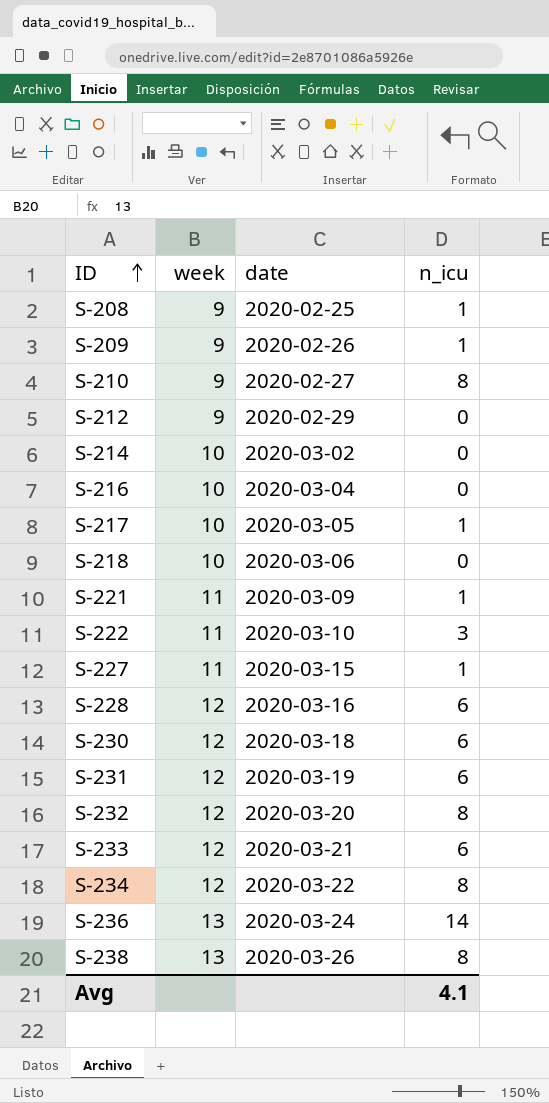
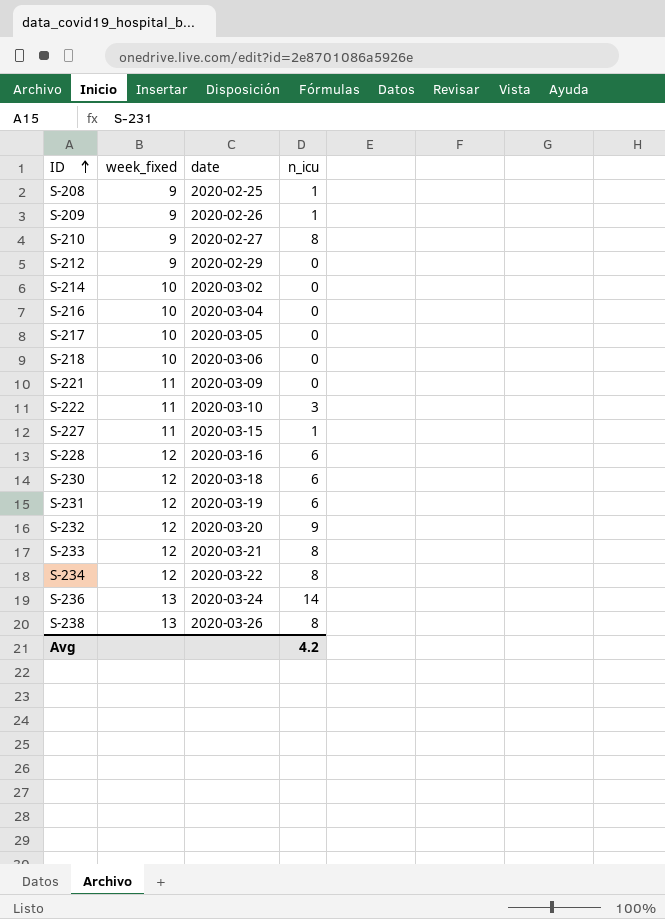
column name: week -> week_fixed
S-217 | n_icu: 1 -> 0
S-221 | n_icu: 1 -> 0
S-232 | n_icu: 8 -> 9
S-233 | n_icu: 6 -> 8
Avg | n_icu: 4.1 -> 4.2

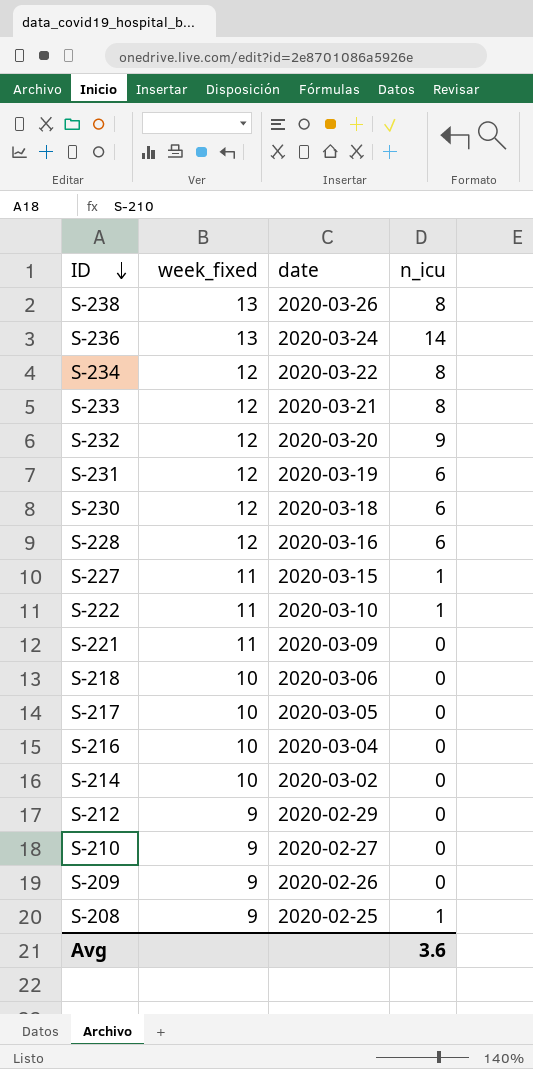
row order: ID ascending -> ID descending
S-222 | n_icu: 3 -> 1
S-210 | n_icu: 8 -> 0
S-209 | n_icu: 1 -> 0
Avg | n_icu: 4.2 -> 3.6

